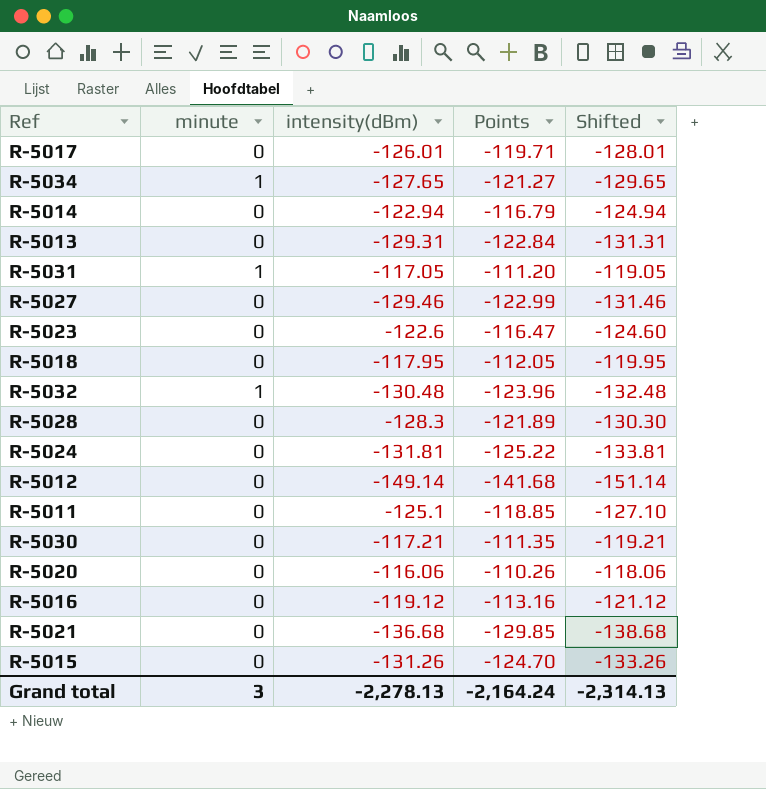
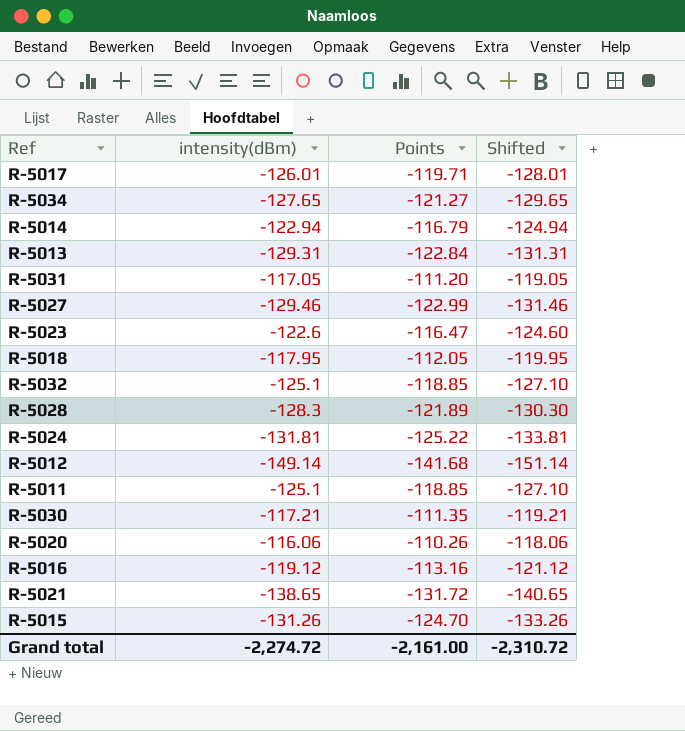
column minute | position: 2 -> none
R-5032 | intensity(dBm): -130.48 -> -125.1
R-5032 | Points: -123.96 -> -118.85
R-5032 | Shifted: -132.48 -> -127.10
R-5021 | intensity(dBm): -136.68 -> -138.65
R-5021 | Points: -129.85 -> -131.72
R-5021 | Shifted: -138.68 -> -140.65
Grand total | intensity(dBm): -2,278.13 -> -2,274.72
Grand total | Points: -2,164.24 -> -2,161.00
Grand total | Shifted: -2,314.13 -> -2,310.72

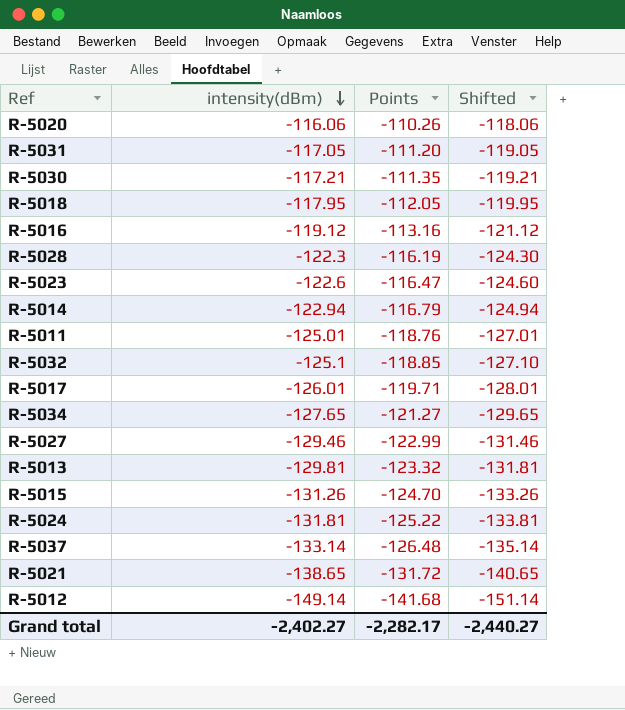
row order: none -> intensity(dBm) descending
R-5028 | intensity(dBm): -128.3 -> -122.3
R-5028 | Points: -121.89 -> -116.19
R-5028 | Shifted: -130.30 -> -124.30
R-5011 | intensity(dBm): -125.1 -> -125.01
R-5011 | Points: -118.85 -> -118.76
R-5011 | Shifted: -127.10 -> -127.01
R-5013 | intensity(dBm): -129.31 -> -129.81
R-5013 | Points: -122.84 -> -123.32
R-5013 | Shifted: -131.31 -> -131.81
row R-5037: none -> -133.14 | -126.48 | -135.14
Grand total | intensity(dBm): -2,274.72 -> -2,402.27
Grand total | Points: -2,161.00 -> -2,282.17
Grand total | Shifted: -2,310.72 -> -2,440.27

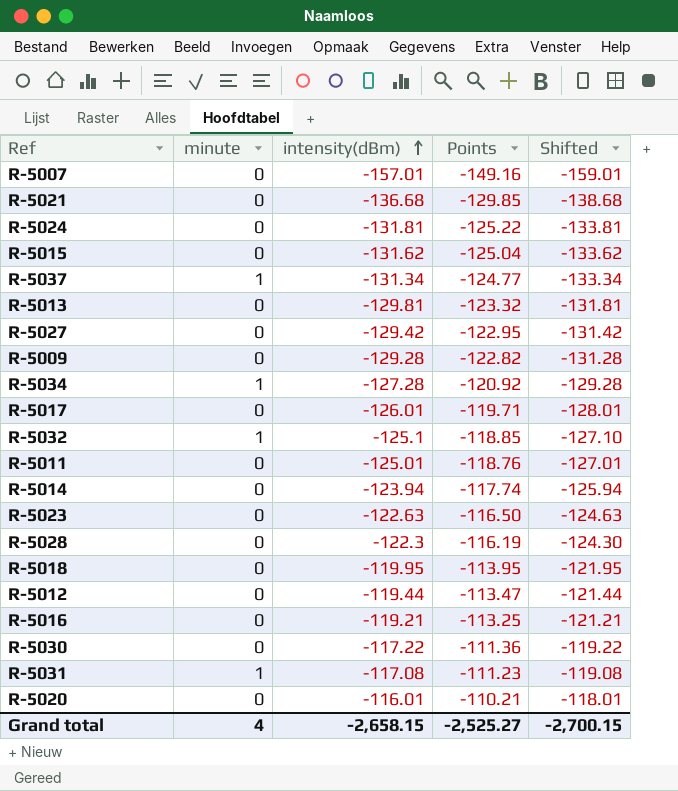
row order: intensity(dBm) descending -> intensity(dBm) ascending
column minute | position: none -> 2
row R-5007: none -> 0 | -157.01 | -149.16 | -159.01
R-5021 | intensity(dBm): -138.65 -> -136.68
R-5021 | Points: -131.72 -> -129.85
R-5021 | Shifted: -140.65 -> -138.68
R-5015 | intensity(dBm): -131.26 -> -131.62
R-5015 | Points: -124.70 -> -125.04
R-5015 | Shifted: -133.26 -> -133.62
R-5037 | intensity(dBm): -133.14 -> -131.34
R-5037 | Points: -126.48 -> -124.77
R-5037 | Shifted: -135.14 -> -133.34
R-5027 | intensity(dBm): -129.46 -> -129.42
R-5027 | Points: -122.99 -> -122.95
R-5027 | Shifted: -131.46 -> -131.42
row R-5009: none -> 0 | -129.28 | -122.82 | -131.28
R-5034 | intensity(dBm): -127.65 -> -127.28
R-5034 | Points: -121.27 -> -120.92
R-5034 | Shifted: -129.65 -> -129.28
R-5014 | intensity(dBm): -122.94 -> -123.94
R-5014 | Points: -116.79 -> -117.74
R-5014 | Shifted: -124.94 -> -125.94
R-5023 | intensity(dBm): -122.6 -> -122.63
R-5023 | Points: -116.47 -> -116.50
R-5023 | Shifted: -124.60 -> -124.63
R-5018 | intensity(dBm): -117.95 -> -119.95
R-5018 | Points: -112.05 -> -113.95
R-5018 | Shifted: -119.95 -> -121.95
R-5012 | intensity(dBm): -149.14 -> -119.44
R-5012 | Points: -141.68 -> -113.47
R-5012 | Shifted: -151.14 -> -121.44
R-5016 | intensity(dBm): -119.12 -> -119.21
R-5016 | Points: -113.16 -> -113.25
R-5016 | Shifted: -121.12 -> -121.21
R-5030 | intensity(dBm): -117.21 -> -117.22
R-5030 | Points: -111.35 -> -111.36
R-5030 | Shifted: -119.21 -> -119.22
R-5031 | intensity(dBm): -117.05 -> -117.08
R-5031 | Points: -111.20 -> -111.23
R-5031 | Shifted: -119.05 -> -119.08
R-5020 | intensity(dBm): -116.06 -> -116.01
R-5020 | Points: -110.26 -> -110.21
R-5020 | Shifted: -118.06 -> -118.01
Grand total | intensity(dBm): -2,402.27 -> -2,658.15
Grand total | Points: -2,282.17 -> -2,525.27
Grand total | Shifted: -2,440.27 -> -2,700.15

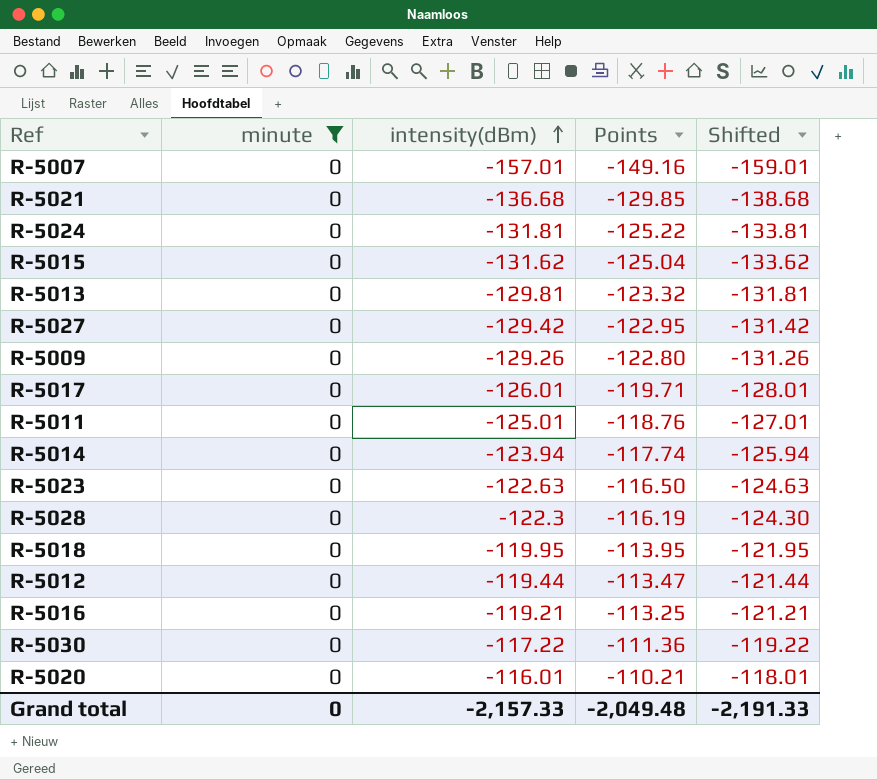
filter: none -> minute = 0
R-5009 | intensity(dBm): -129.28 -> -129.26
R-5009 | Points: -122.82 -> -122.80
R-5009 | Shifted: -131.28 -> -131.26
Grand total | minute: 4 -> 0
Grand total | intensity(dBm): -2,658.15 -> -2,157.33
Grand total | Points: -2,525.27 -> -2,049.48
Grand total | Shifted: -2,700.15 -> -2,191.33

